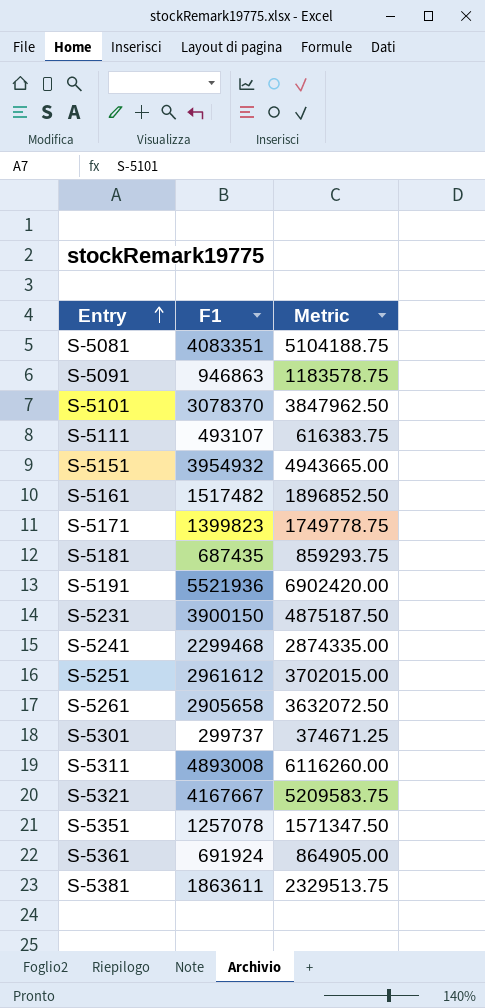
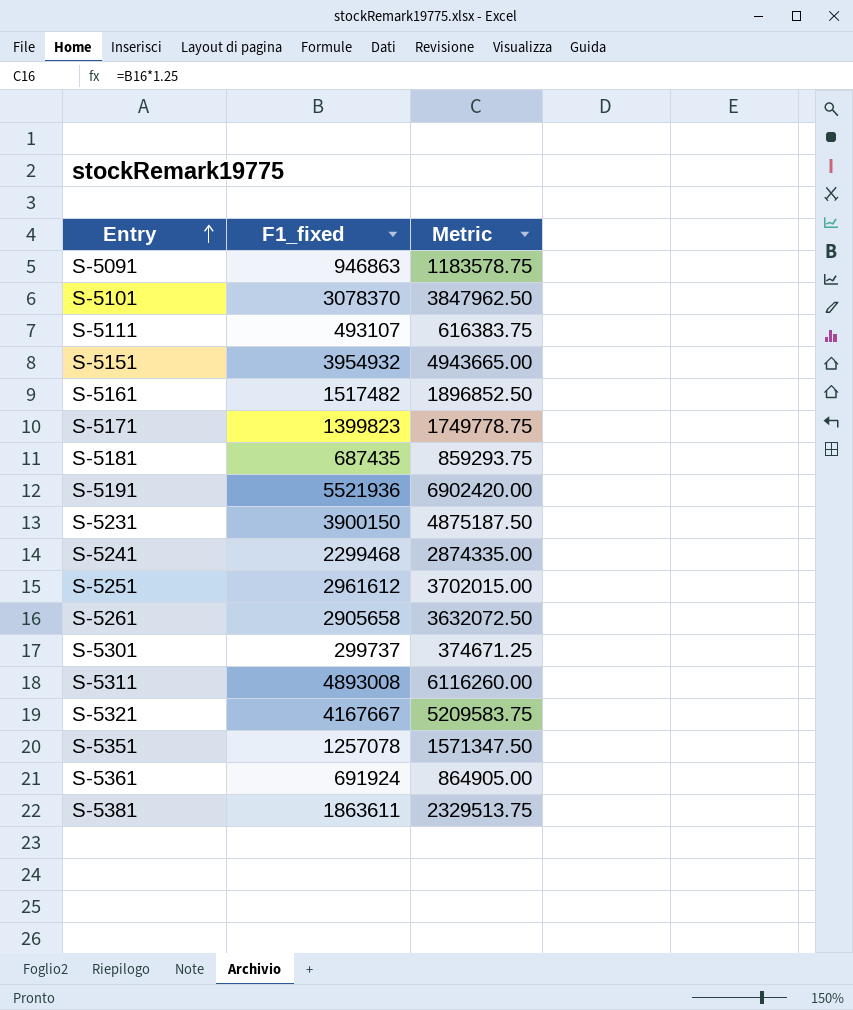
column name: F1 -> F1_fixed
row S-5081: 4083351 | 5104188.75 -> none

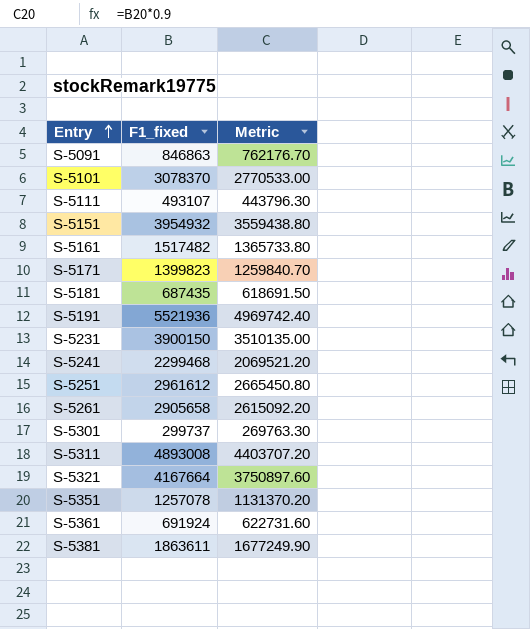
column Metric | formula: [F1_fixed] * 1.25 -> [F1_fixed] * 0.9
S-5091 | F1_fixed: 946863 -> 846863
S-5321 | F1_fixed: 4167667 -> 4167664

